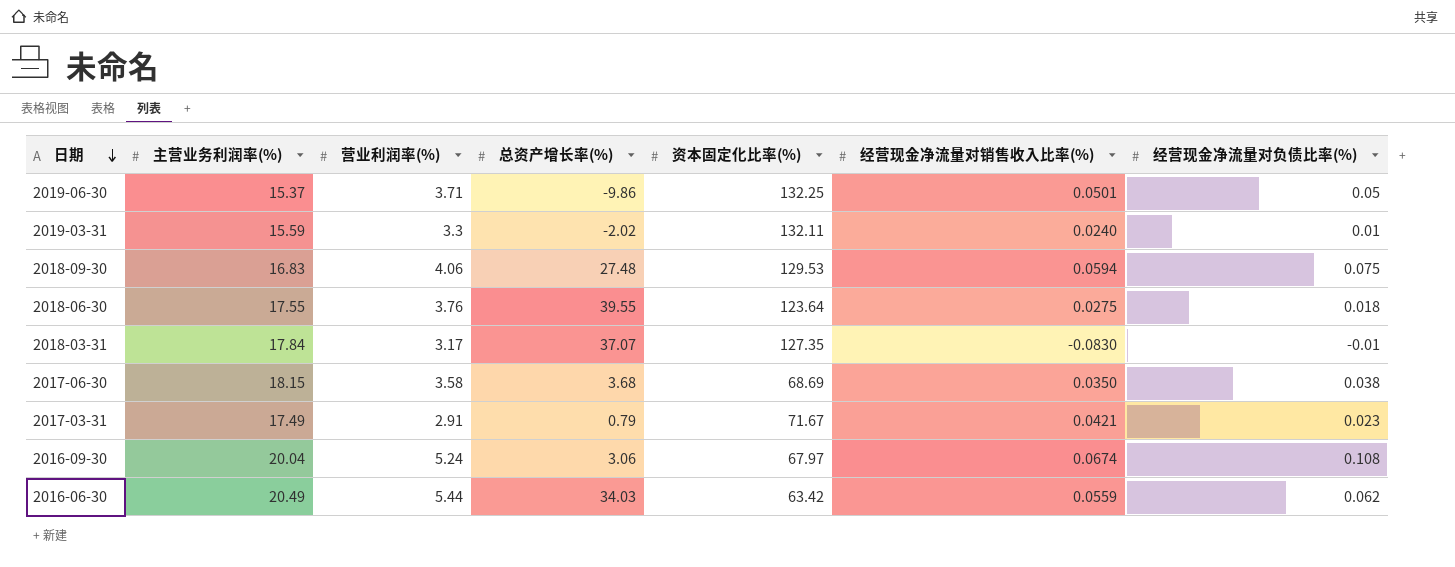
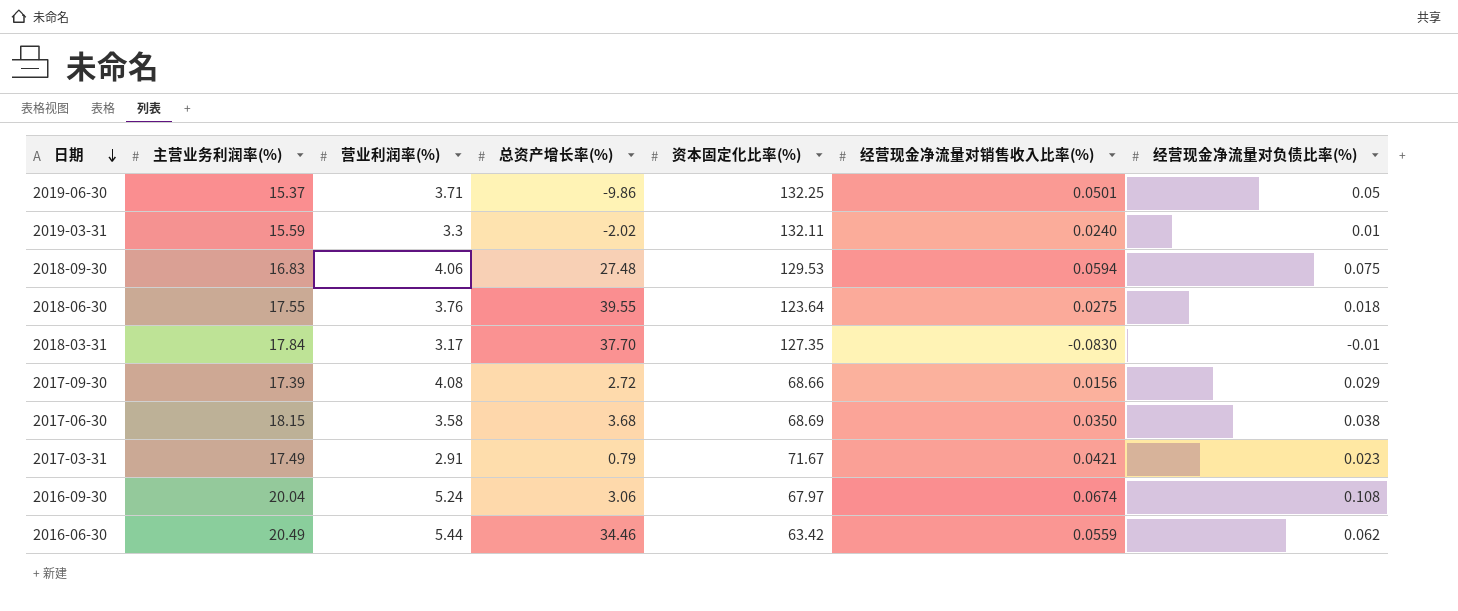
2018-03-31 | 总资产增长率(%): 37.07 -> 37.70
row 2017-09-30: none -> 17.39 | 4.08 | 2.72 | 68.66 | 0.0156 | 0.029
2016-06-30 | 总资产增长率(%): 34.03 -> 34.46

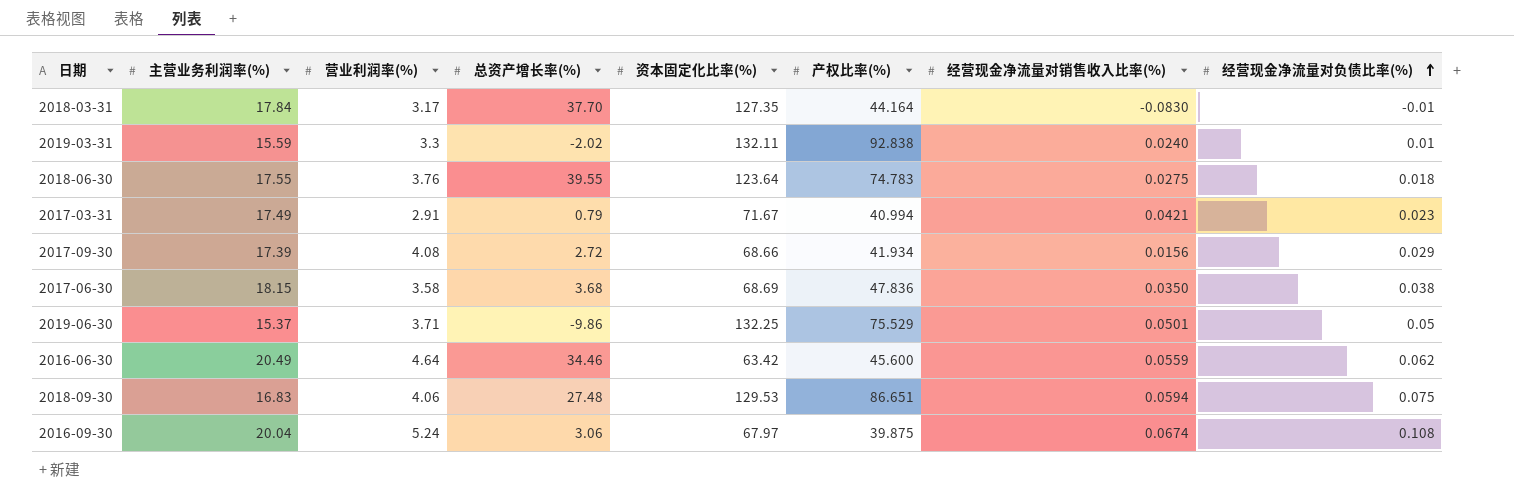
row order: 日期 descending -> 经营现金净流量对负债比率(%) ascending
column 产权比率(%) | position: none -> 6
2016-06-30 | 营业利润率(%): 5.44 -> 4.64

